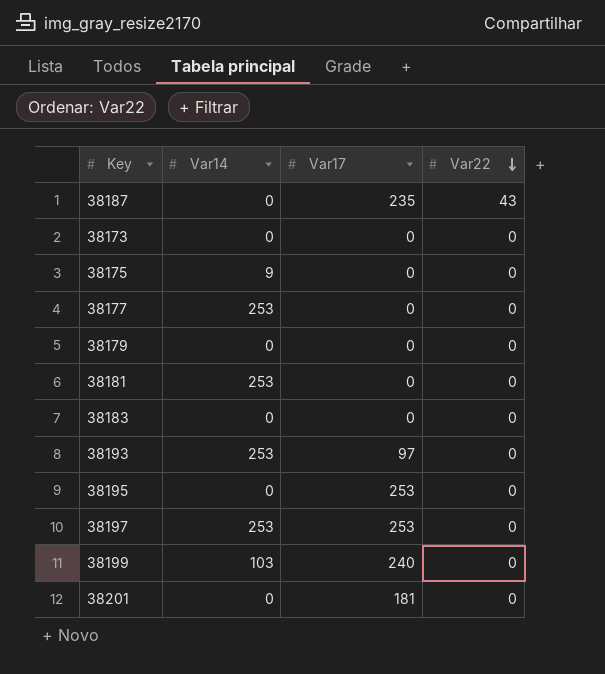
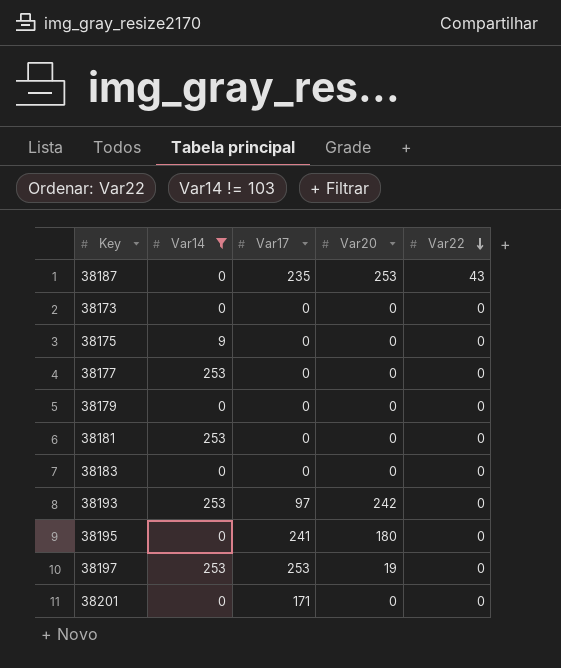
filter: none -> Var14 != 103
column Var20 | position: none -> 4
38195 | Var17: 253 -> 241
38201 | Var17: 181 -> 171

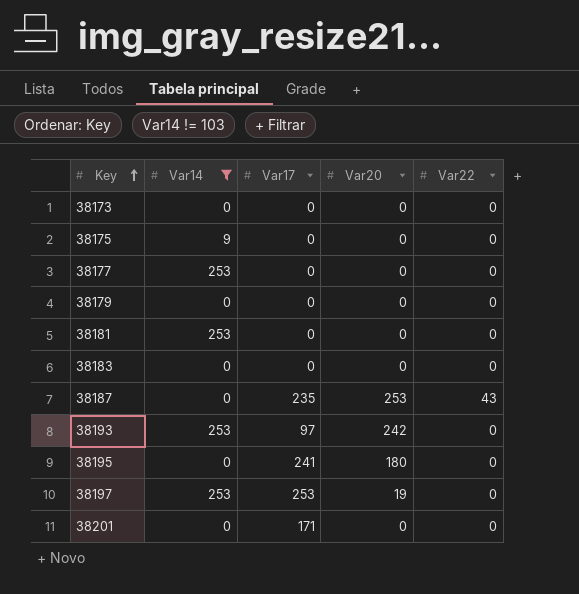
row order: Var22 descending -> Key ascending

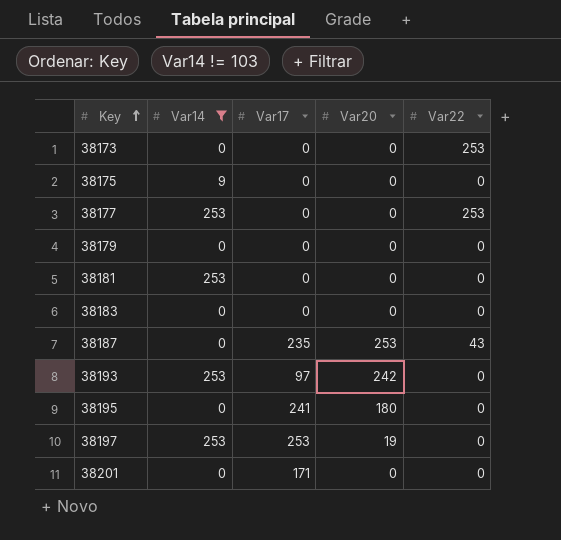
38173 | Var22: 0 -> 253
38177 | Var22: 0 -> 253

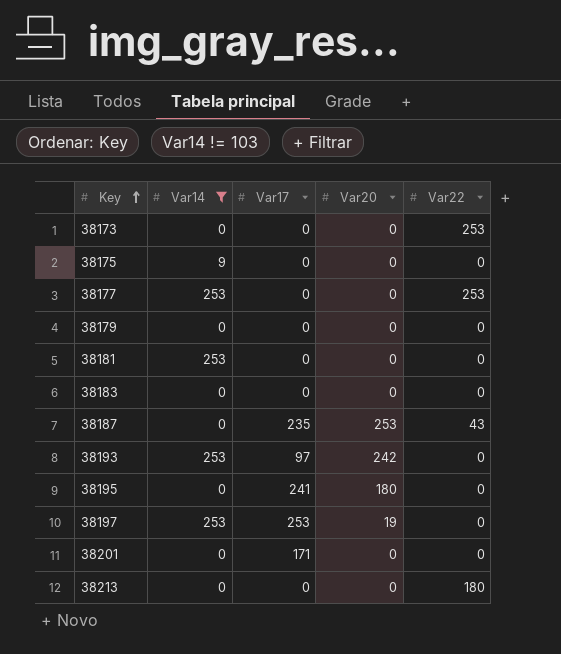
row 38213: none -> 0 | 0 | 0 | 180

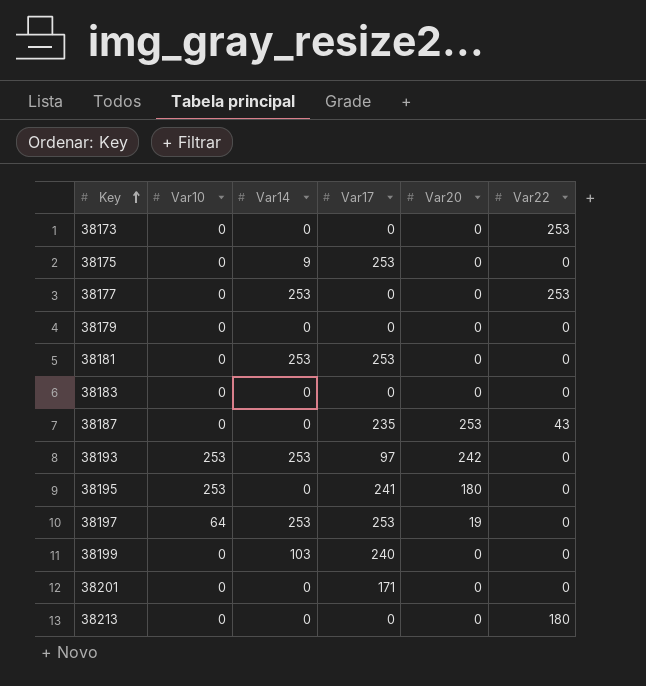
filter: Var14 != 103 -> none
column Var10 | position: none -> 2
38175 | Var17: 0 -> 253
38181 | Var17: 0 -> 253

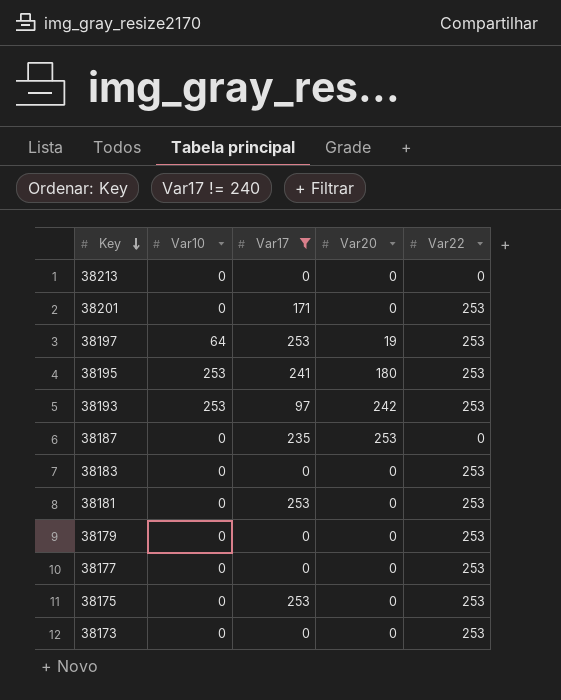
filter: none -> Var17 != 240
row order: Key ascending -> Key descending
column Var14 | position: 3 -> none
38213 | Var22: 180 -> 0
38201 | Var22: 0 -> 253
38197 | Var22: 0 -> 253
38195 | Var22: 0 -> 253
38193 | Var22: 0 -> 253
38187 | Var22: 43 -> 0
38183 | Var22: 0 -> 253
38181 | Var22: 0 -> 253
38179 | Var22: 0 -> 253
38175 | Var22: 0 -> 253

